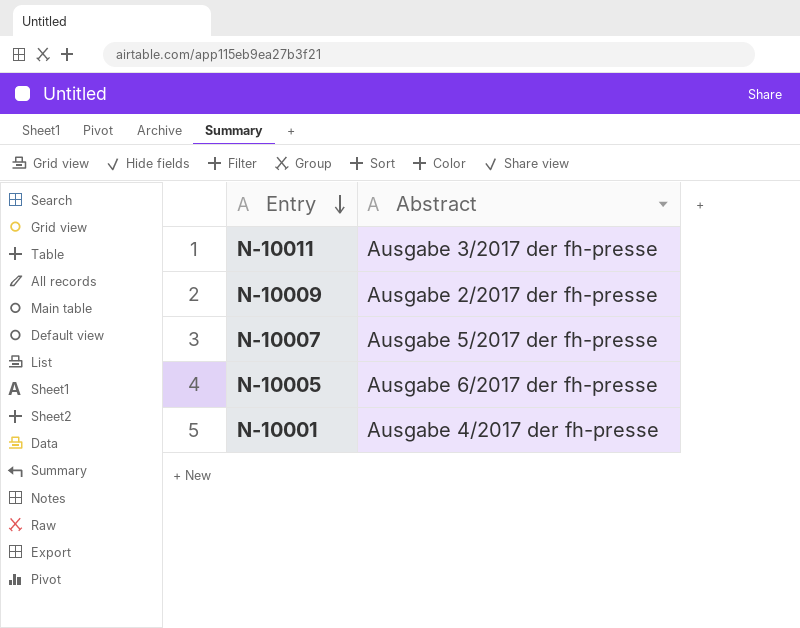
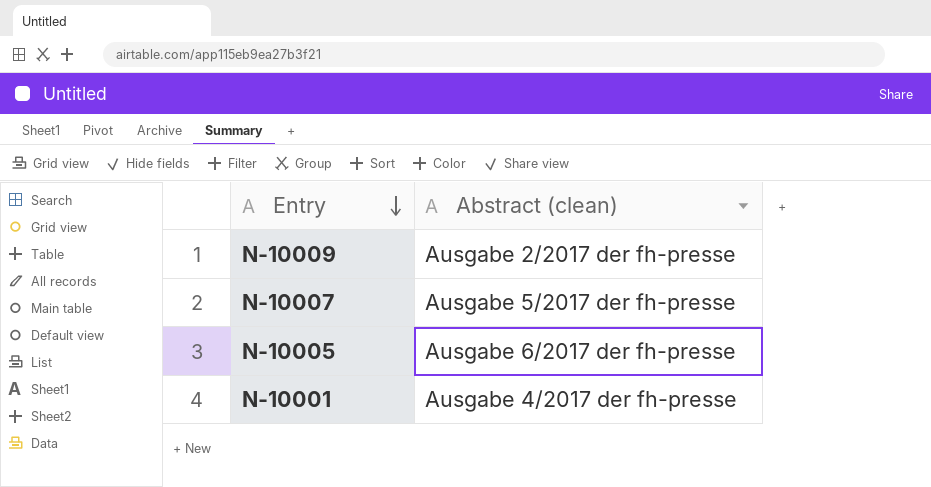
column name: Abstract -> Abstract (clean)
row N-10011: Ausgabe 3/2017 der fh-presse -> none

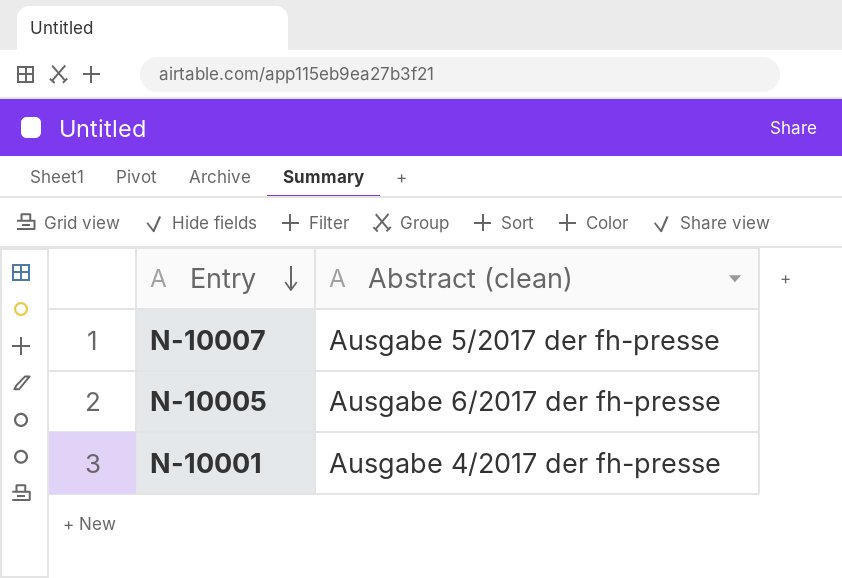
row N-10009: Ausgabe 2/2017 der fh-presse -> none

